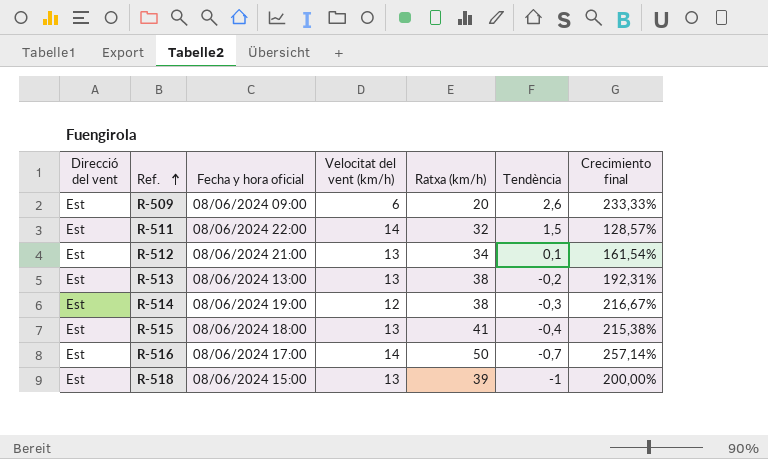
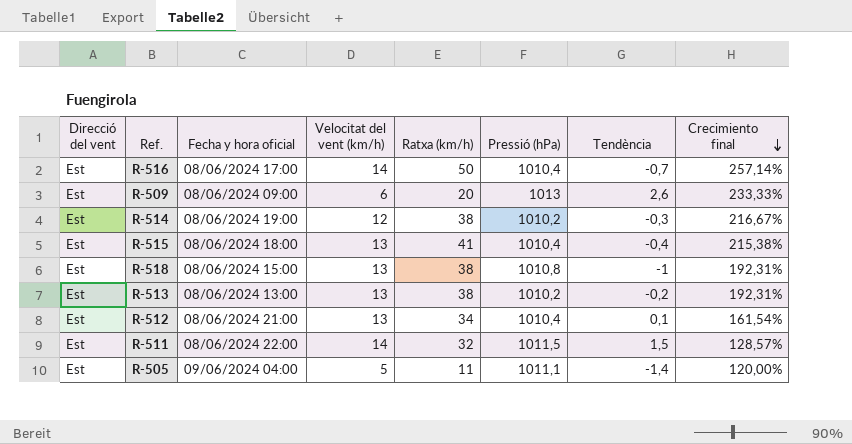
row order: Ref. ascending -> Crecimiento final descending
column Pressió (hPa) | position: none -> 6
R-518 | Ratxa (km/h): 39 -> 38
R-518 | Crecimiento final: 200,00% -> 192,31%
row R-505: none -> Est | 09/06/2024 04:00 | 5 | 11 | 1011,1 | -1,4 | 120,00%

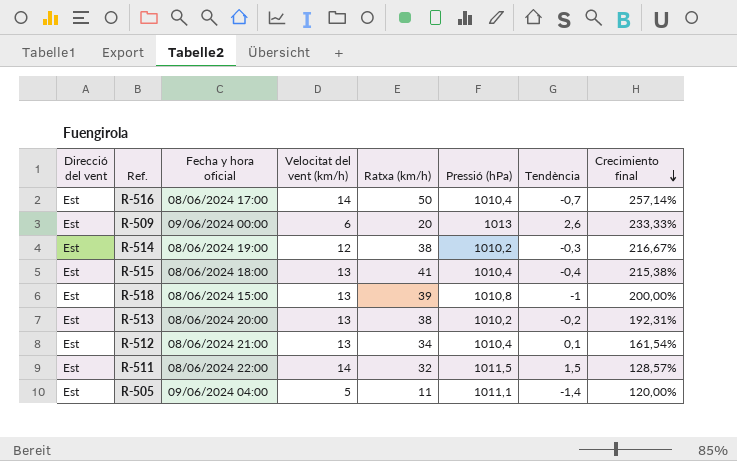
R-509 | Fecha y hora oficial: 08/06/2024 09:00 -> 09/06/2024 00:00
R-518 | Ratxa (km/h): 38 -> 39
R-518 | Crecimiento final: 192,31% -> 200,00%
R-513 | Fecha y hora oficial: 08/06/2024 13:00 -> 08/06/2024 20:00

